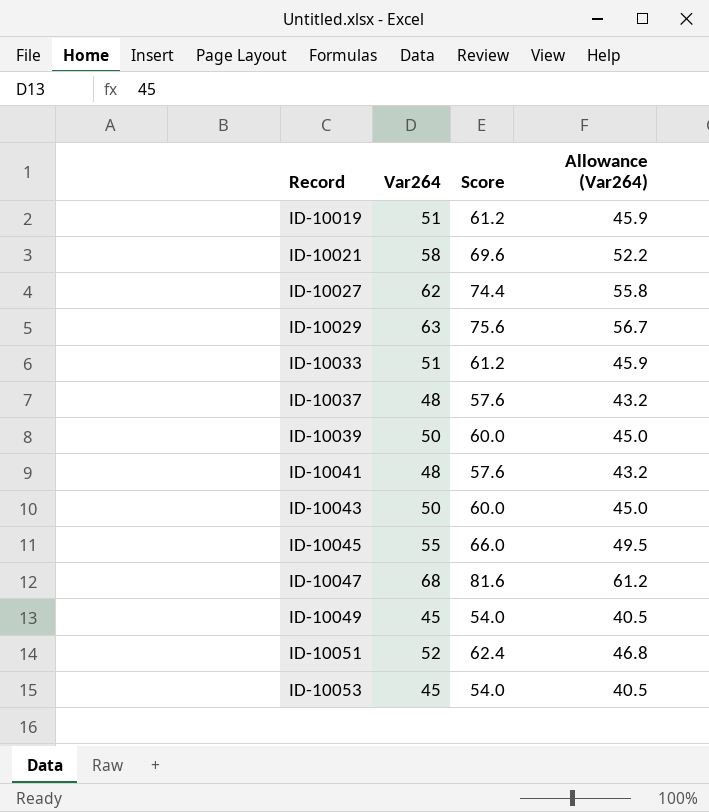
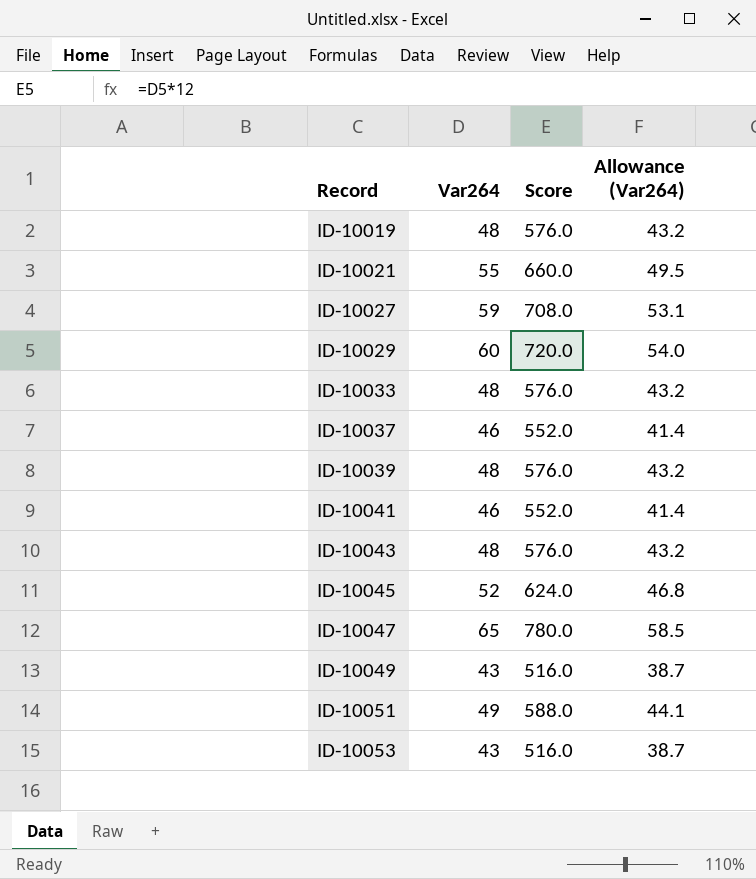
column Score | formula: [Var264] * 1.2 -> [Var264] * 12
ID-10019 | Var264: 51 -> 48
ID-10019 | Allowance (Var264): 45.9 -> 43.2
ID-10021 | Var264: 58 -> 55
ID-10021 | Allowance (Var264): 52.2 -> 49.5
ID-10027 | Var264: 62 -> 59
ID-10027 | Allowance (Var264): 55.8 -> 53.1
ID-10029 | Var264: 63 -> 60
ID-10029 | Allowance (Var264): 56.7 -> 54.0
ID-10033 | Var264: 51 -> 48
ID-10033 | Allowance (Var264): 45.9 -> 43.2
ID-10037 | Var264: 48 -> 46
ID-10037 | Allowance (Var264): 43.2 -> 41.4
ID-10039 | Var264: 50 -> 48
ID-10039 | Allowance (Var264): 45.0 -> 43.2
ID-10041 | Var264: 48 -> 46
ID-10041 | Allowance (Var264): 43.2 -> 41.4
ID-10043 | Var264: 50 -> 48
ID-10043 | Allowance (Var264): 45.0 -> 43.2
ID-10045 | Var264: 55 -> 52
ID-10045 | Allowance (Var264): 49.5 -> 46.8
ID-10047 | Var264: 68 -> 65
ID-10047 | Allowance (Var264): 61.2 -> 58.5
ID-10049 | Var264: 45 -> 43
ID-10049 | Allowance (Var264): 40.5 -> 38.7
ID-10051 | Var264: 52 -> 49
ID-10051 | Allowance (Var264): 46.8 -> 44.1
ID-10053 | Var264: 45 -> 43
ID-10053 | Allowance (Var264): 40.5 -> 38.7

